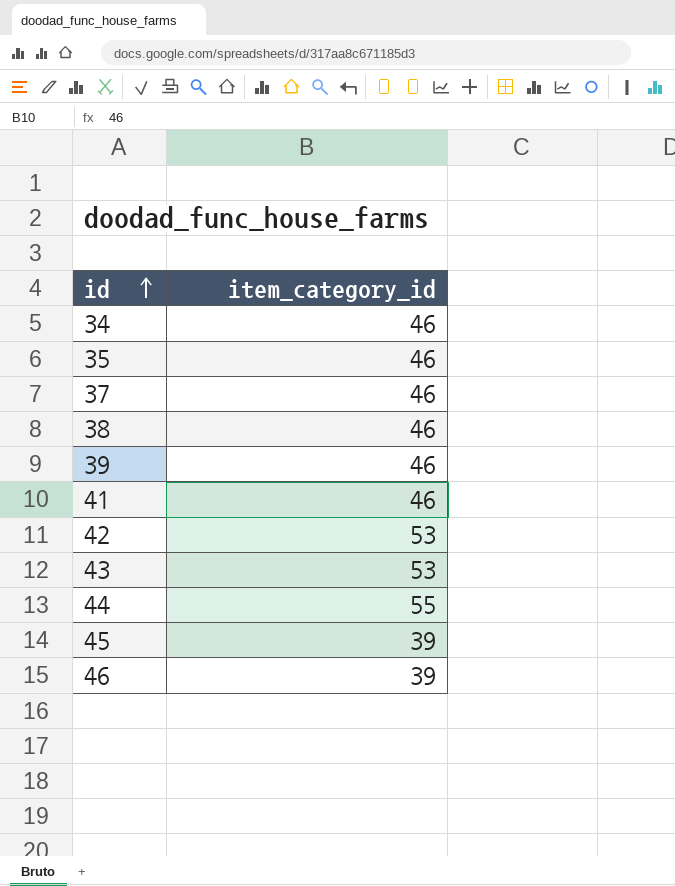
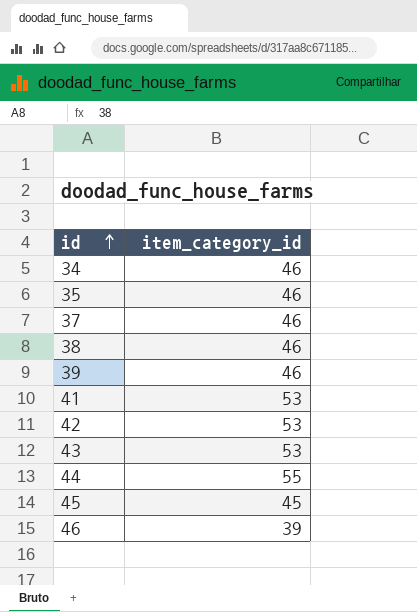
41 | item_category_id: 46 -> 53
45 | item_category_id: 39 -> 45

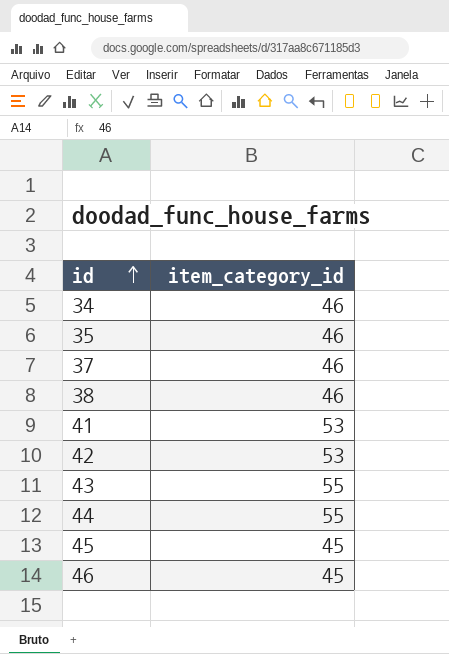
row 39: 46 -> none
43 | item_category_id: 53 -> 55
46 | item_category_id: 39 -> 45

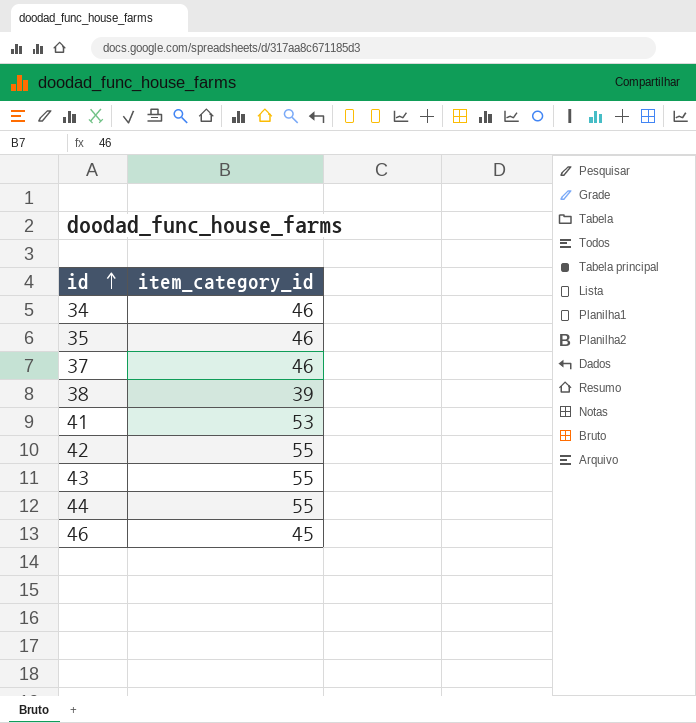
row 45: 45 -> none
38 | item_category_id: 46 -> 39
42 | item_category_id: 53 -> 55

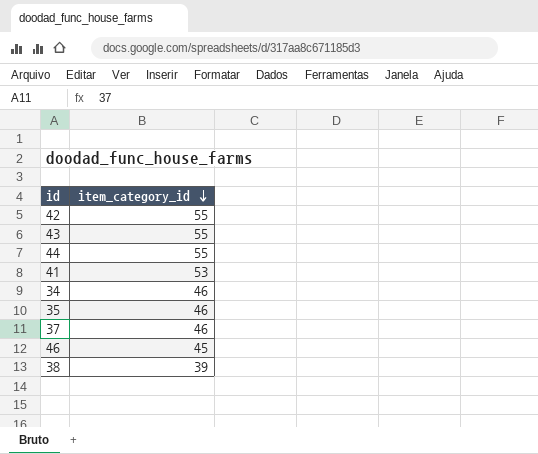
row order: id ascending -> item_category_id descending

